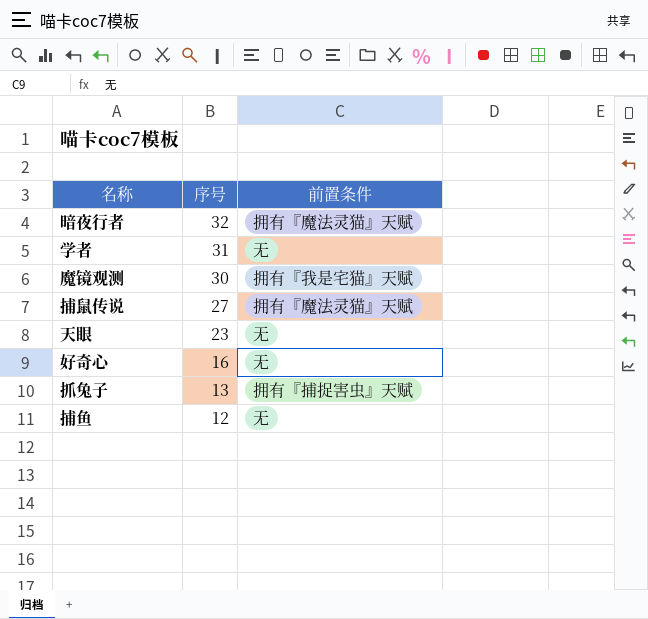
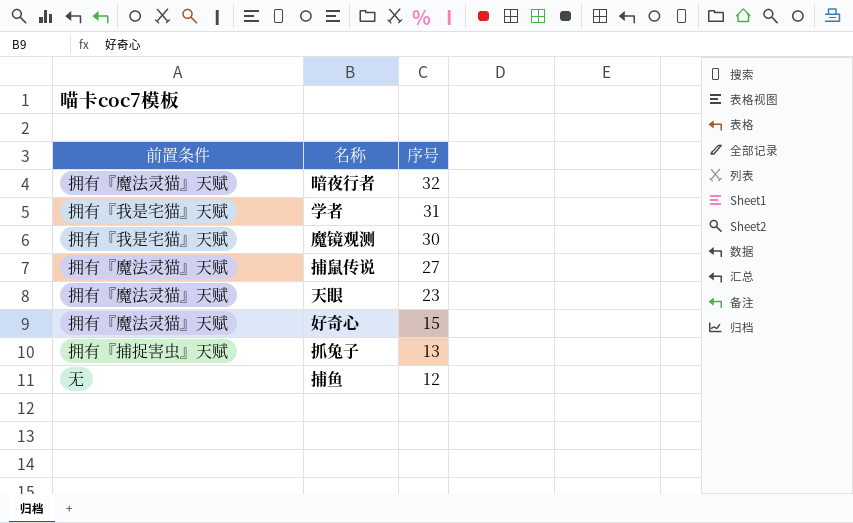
column 前置条件 | position: 3 -> 1
学者 | 前置条件: 无 -> 拥有『我是宅猫』天赋
天眼 | 前置条件: 无 -> 拥有『魔法灵猫』天赋
好奇心 | 前置条件: 无 -> 拥有『魔法灵猫』天赋
好奇心 | 序号: 16 -> 15

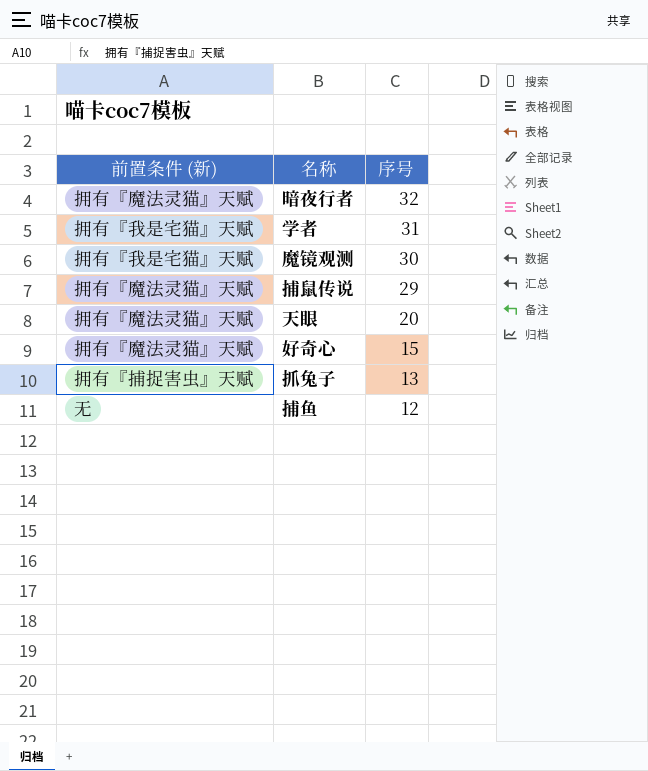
column name: 前置条件 -> 前置条件 (新)
捕鼠传说 | 序号: 27 -> 29
天眼 | 序号: 23 -> 20

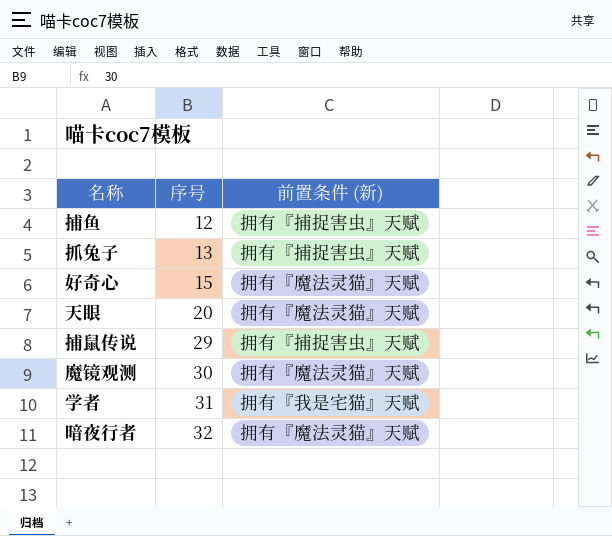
row order: 序号 descending -> 序号 ascending
column 前置条件 (新) | position: 1 -> 3
捕鱼 | 前置条件 (新): 无 -> 拥有『捕捉害虫』天赋
捕鼠传说 | 前置条件 (新): 拥有『魔法灵猫』天赋 -> 拥有『捕捉害虫』天赋
魔镜观测 | 前置条件 (新): 拥有『我是宅猫』天赋 -> 拥有『魔法灵猫』天赋

